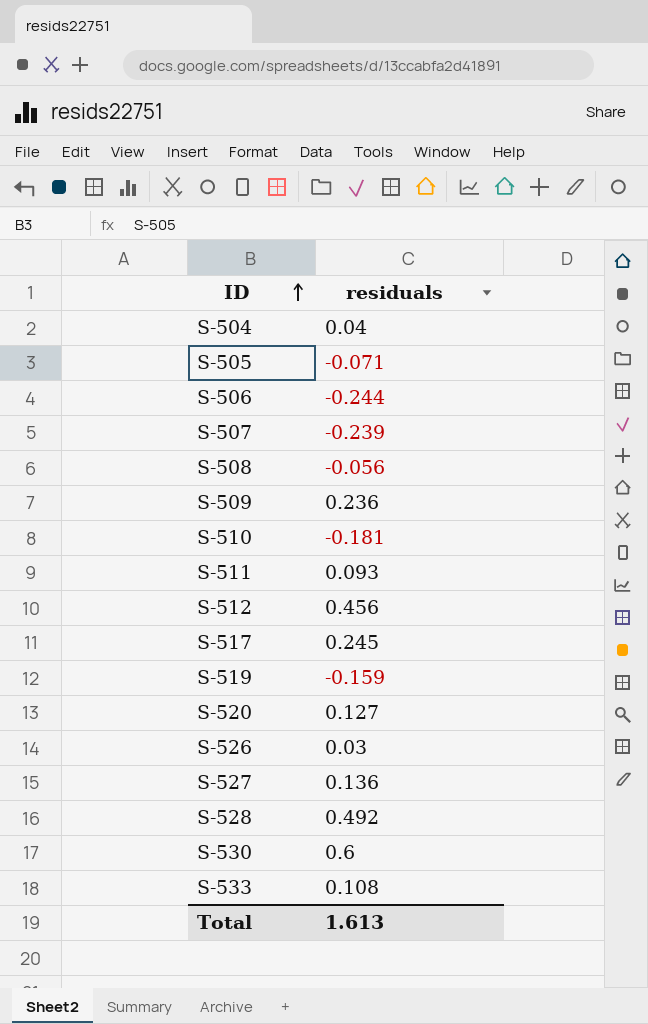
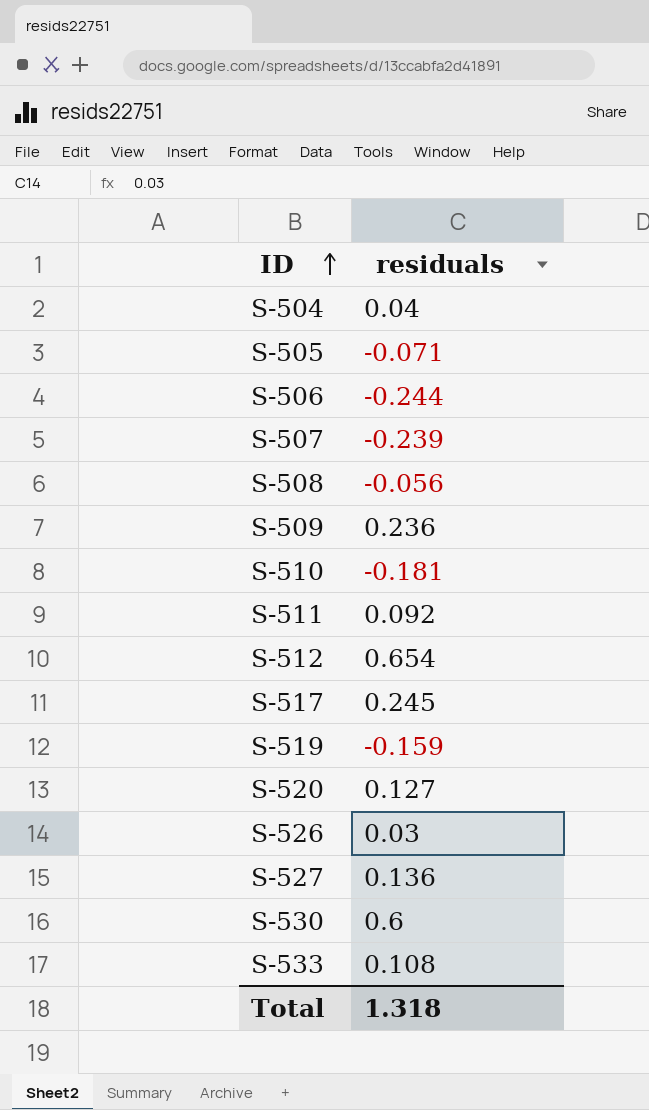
row S-528: 0.492 -> none
S-511 | residuals: 0.093 -> 0.092
S-512 | residuals: 0.456 -> 0.654
Total | residuals: 1.613 -> 1.318

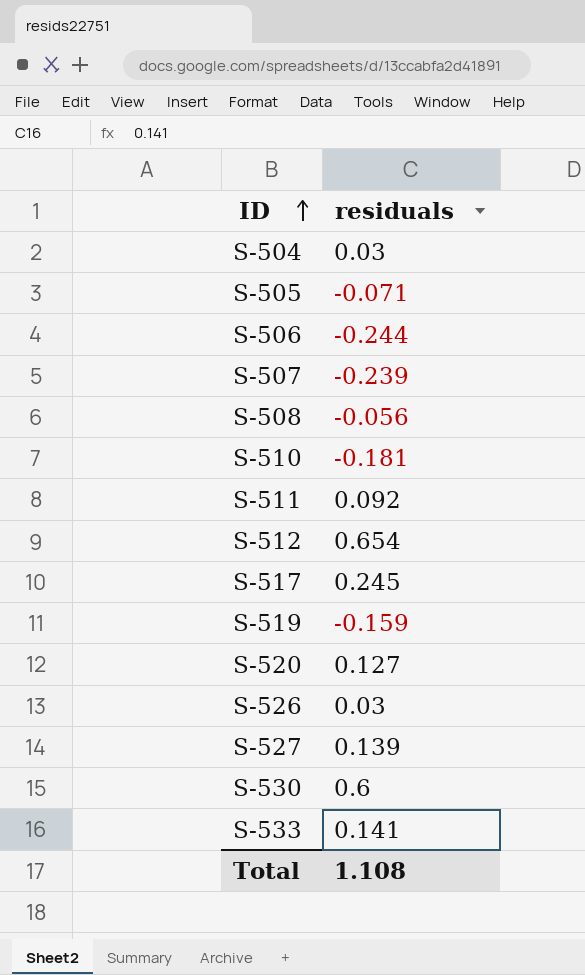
row S-509: 0.236 -> none
S-504 | residuals: 0.04 -> 0.03
S-527 | residuals: 0.136 -> 0.139
S-533 | residuals: 0.108 -> 0.141
Total | residuals: 1.318 -> 1.108

